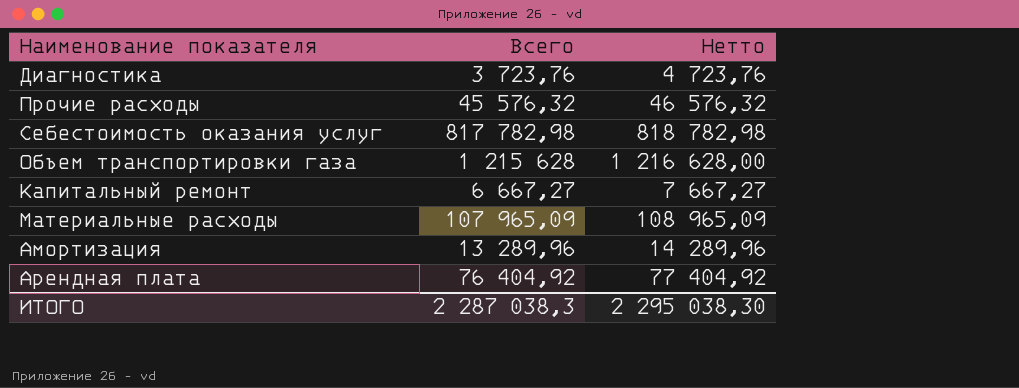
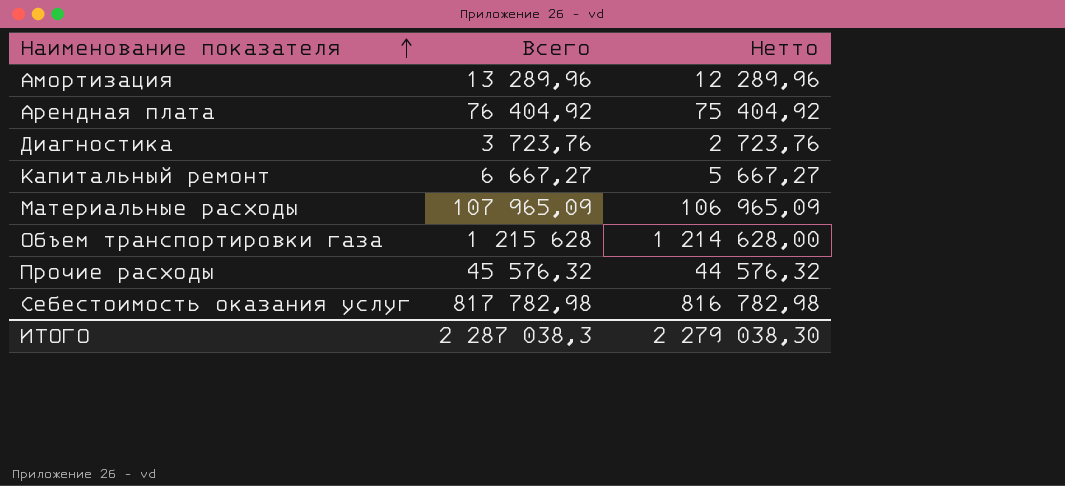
row order: none -> Наименование показателя ascending
column Нетто | formula: [Всего] + 1000 -> [Всего] - 1000
ИТОГО | Нетто: 2 295 038,30 -> 2 279 038,30

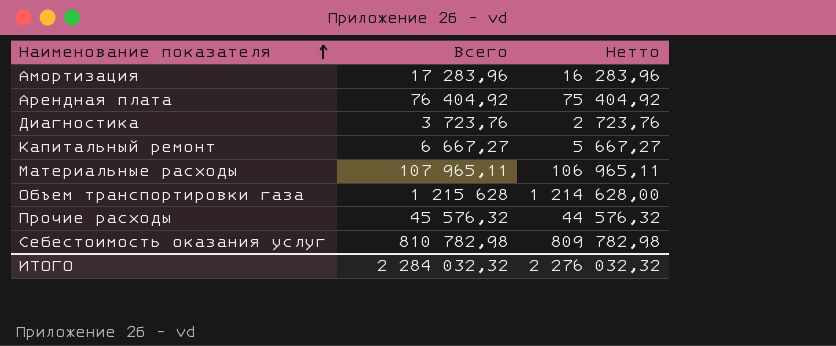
Амортизация | Всего: 13 289,96 -> 17 283,96
Амортизация | Нетто: 12 289,96 -> 16 283,96
Материальные расходы | Всего: 107 965,09 -> 107 965,11
Материальные расходы | Нетто: 106 965,09 -> 106 965,11
Себестоимость оказания услуг | Всего: 817 782,98 -> 810 782,98
Себестоимость оказания услуг | Нетто: 816 782,98 -> 809 782,98
ИТОГО | Всего: 2 287 038,3 -> 2 284 032,32
ИТОГО | Нетто: 2 279 038,30 -> 2 276 032,32

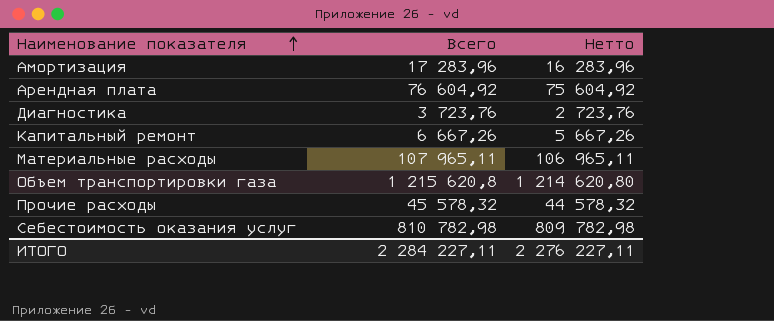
Арендная плата | Всего: 76 404,92 -> 76 604,92
Арендная плата | Нетто: 75 404,92 -> 75 604,92
Капитальный ремонт | Всего: 6 667,27 -> 6 667,26
Капитальный ремонт | Нетто: 5 667,27 -> 5 667,26
Объем транспортировки газа | Всего: 1 215 628 -> 1 215 620,8
Объем транспортировки газа | Нетто: 1 214 628,00 -> 1 214 620,80
Прочие расходы | Всего: 45 576,32 -> 45 578,32
Прочие расходы | Нетто: 44 576,32 -> 44 578,32
ИТОГО | Всего: 2 284 032,32 -> 2 284 227,11
ИТОГО | Нетто: 2 276 032,32 -> 2 276 227,11

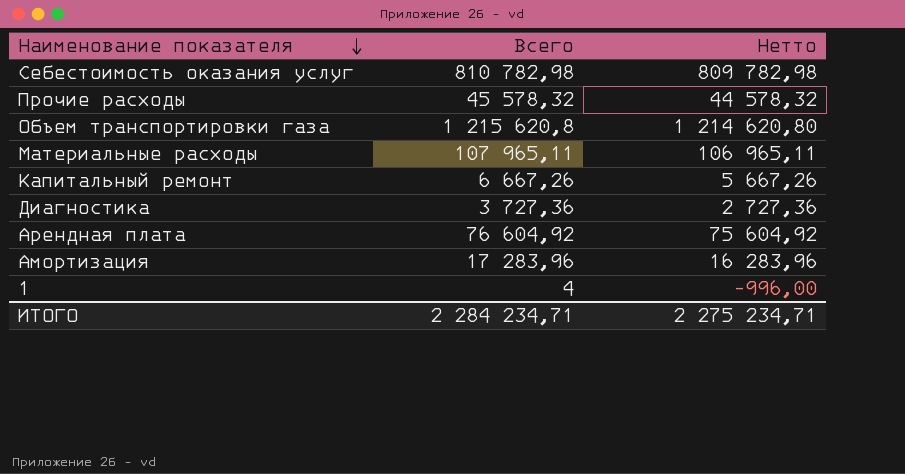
row order: Наименование показателя ascending -> Наименование показателя descending
Диагностика | Всего: 3 723,76 -> 3 727,36
Диагностика | Нетто: 2 723,76 -> 2 727,36
row 1: none -> 4 | -996,00
ИТОГО | Всего: 2 284 227,11 -> 2 284 234,71
ИТОГО | Нетто: 2 276 227,11 -> 2 275 234,71

